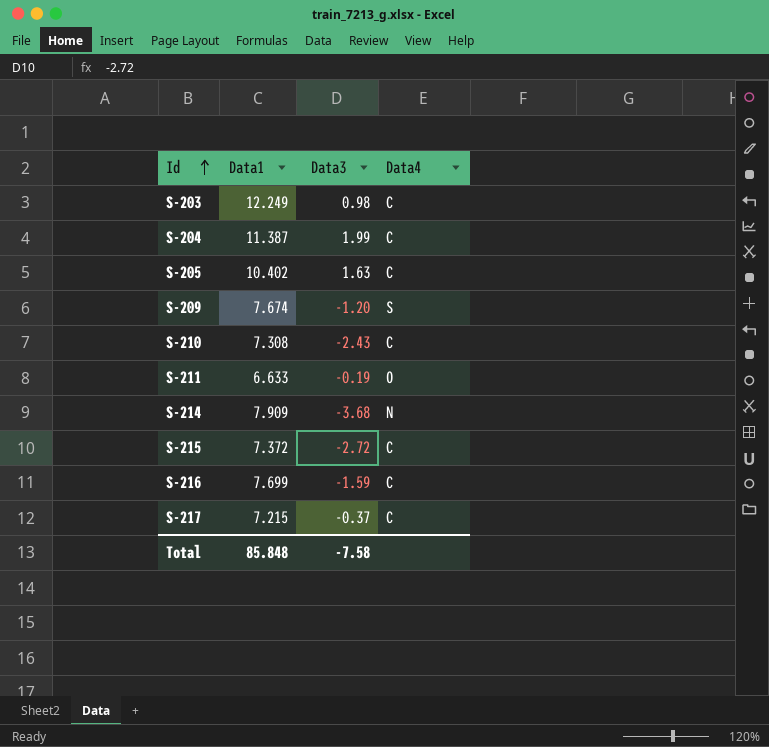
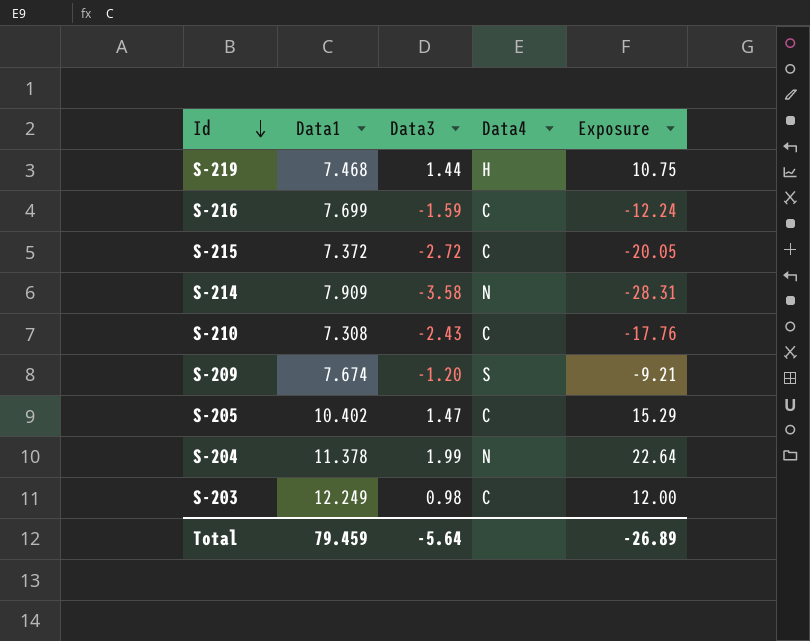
row order: Id ascending -> Id descending
column Exposure | formula: none -> [Data1] * [Data3]
row S-211: 6.633 | -0.19 | O -> none
row S-217: 7.215 | -0.37 | C -> none
row S-219: none -> 7.468 | 1.44 | H | 10.75
S-214 | Data3: -3.68 -> -3.58
S-205 | Data3: 1.63 -> 1.47
S-204 | Data1: 11.387 -> 11.378
S-204 | Data4: C -> N
Total | Data1: 85.848 -> 79.459
Total | Data3: -7.58 -> -5.64

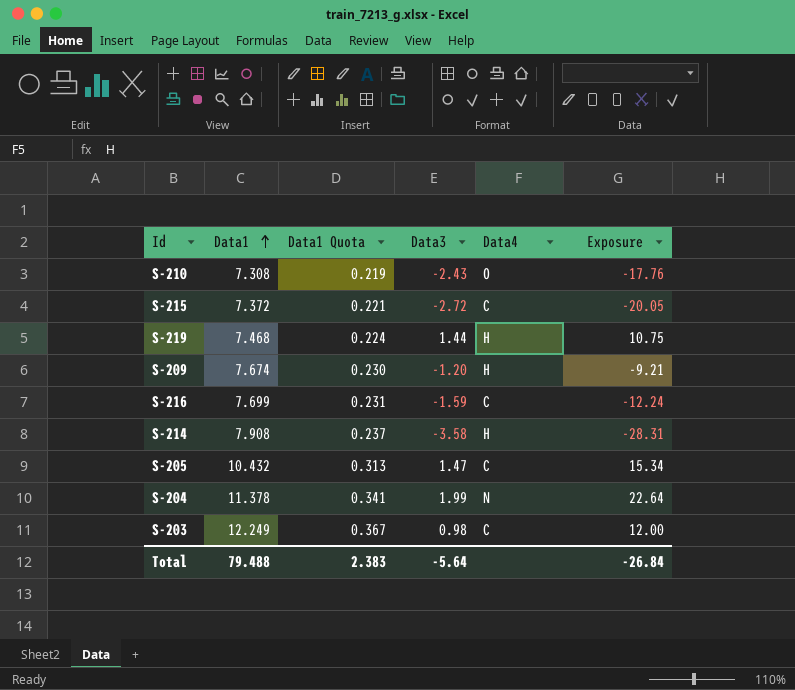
row order: Id descending -> Data1 ascending
column Data1 Quota | formula: none -> [Data1] * 0.03
S-210 | Data4: C -> O
S-209 | Data4: S -> H
S-214 | Data1: 7.909 -> 7.908
S-214 | Data4: N -> H
S-205 | Data1: 10.402 -> 10.432
S-205 | Exposure: 15.29 -> 15.34
Total | Data1: 79.459 -> 79.488
Total | Exposure: -26.89 -> -26.84

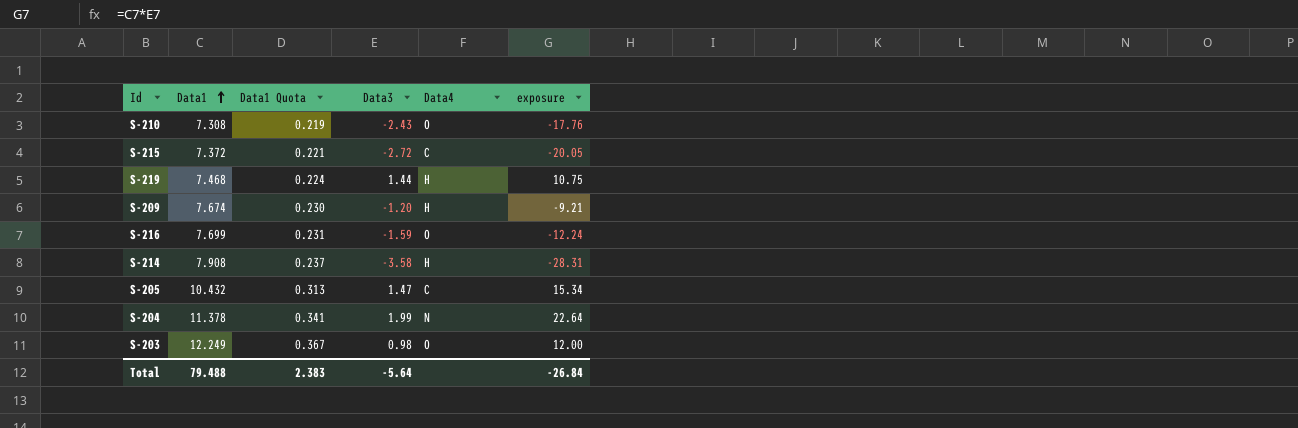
column name: Exposure -> exposure
S-216 | Data4: C -> O
S-203 | Data4: C -> O

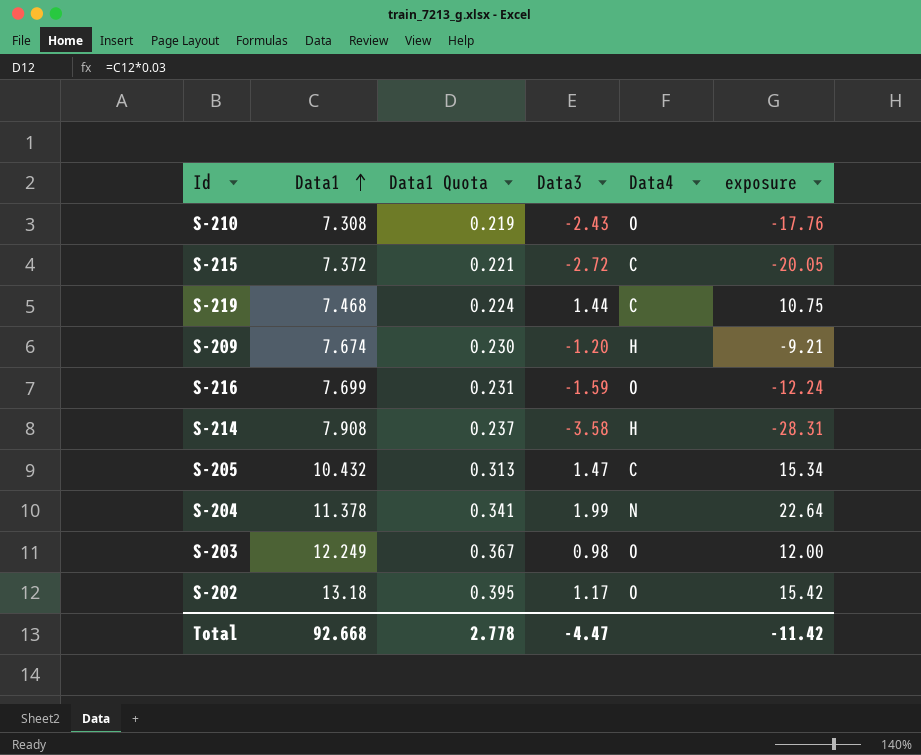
S-219 | Data4: H -> C
row S-202: none -> 13.18 | 0.395 | 1.17 | O | 15.42
Total | Data1: 79.488 -> 92.668
Total | Data1 Quota: 2.383 -> 2.778
Total | Data3: -5.64 -> -4.47
Total | exposure: -26.84 -> -11.42

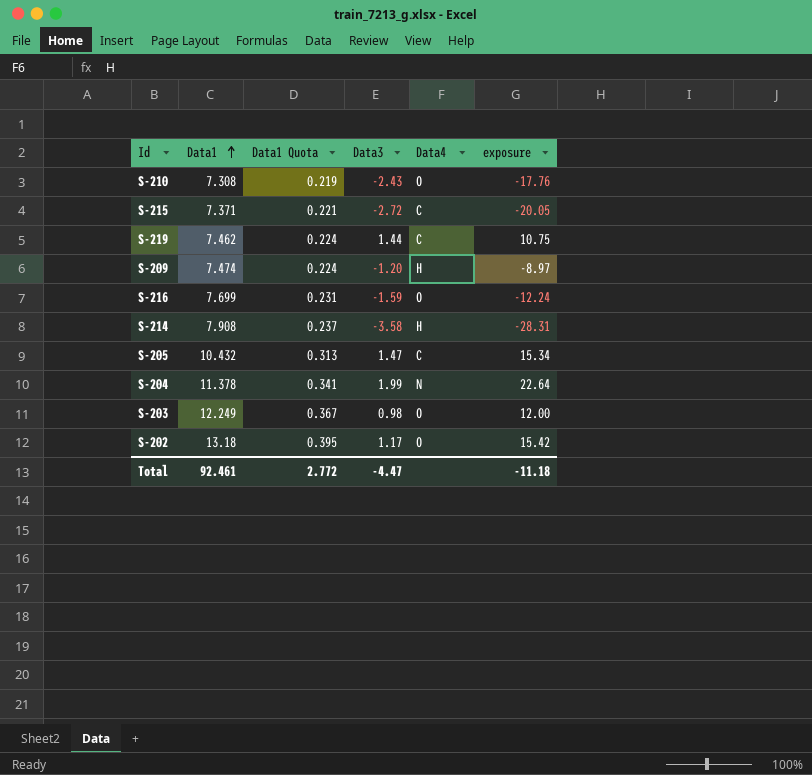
S-215 | Data1: 7.372 -> 7.371
S-219 | Data1: 7.468 -> 7.462
S-209 | Data1: 7.674 -> 7.474
S-209 | Data1 Quota: 0.230 -> 0.224
S-209 | exposure: -9.21 -> -8.97
Total | Data1: 92.668 -> 92.461
Total | Data1 Quota: 2.778 -> 2.772
Total | exposure: -11.42 -> -11.18

